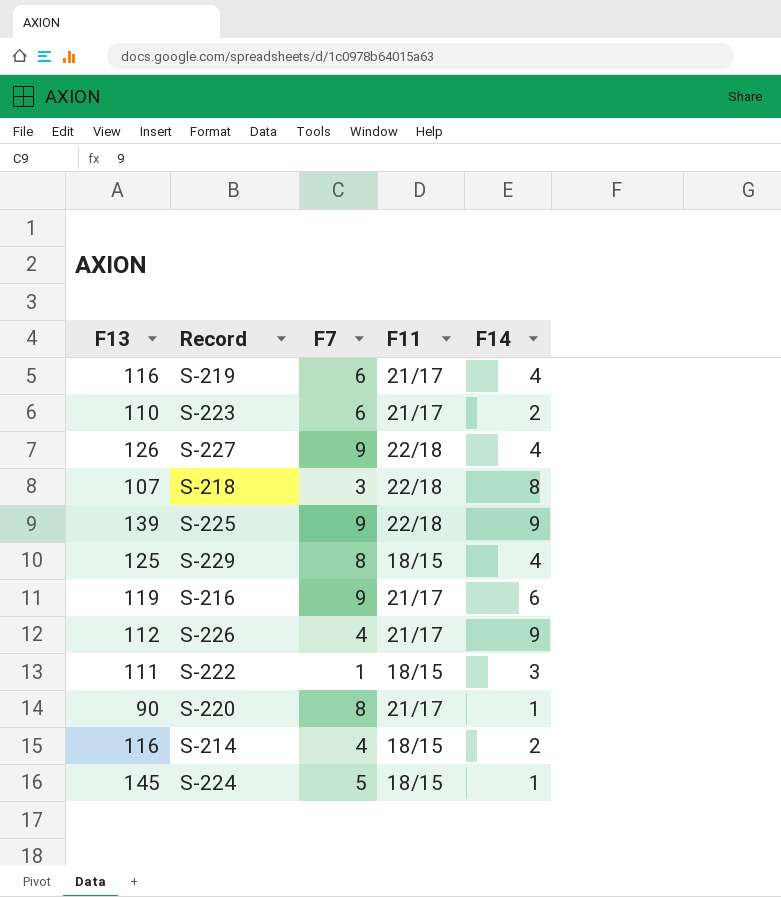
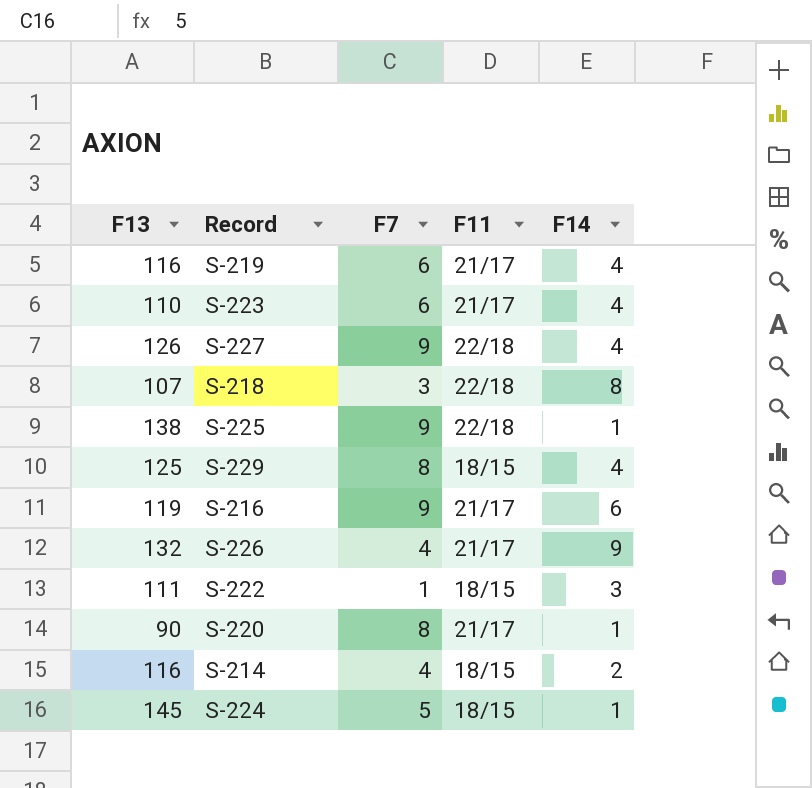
S-223 | F14: 2 -> 4
S-225 | F13: 139 -> 138
S-225 | F14: 9 -> 1
S-226 | F13: 112 -> 132

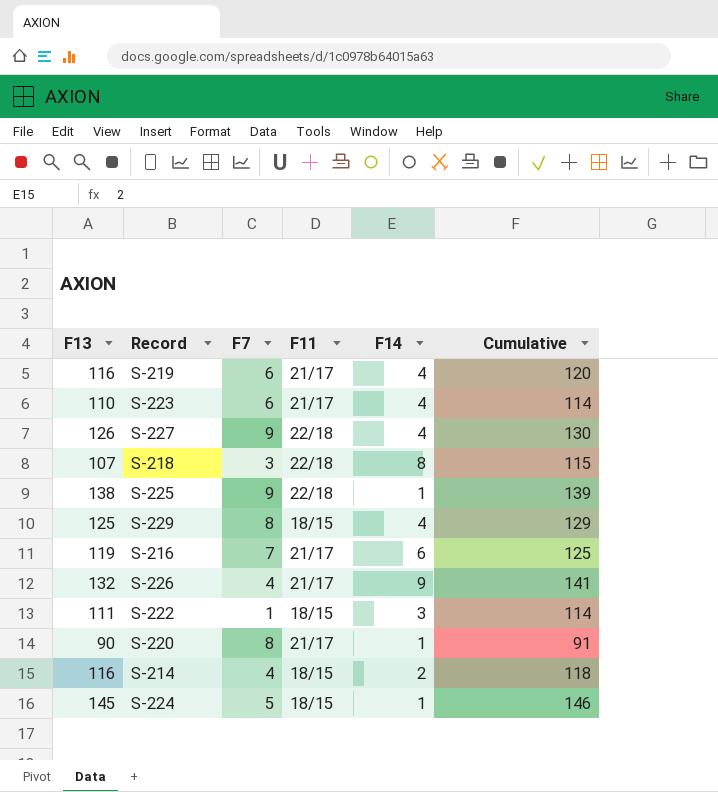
column Cumulative | formula: none -> [F13] + [F14]
S-216 | F7: 9 -> 7

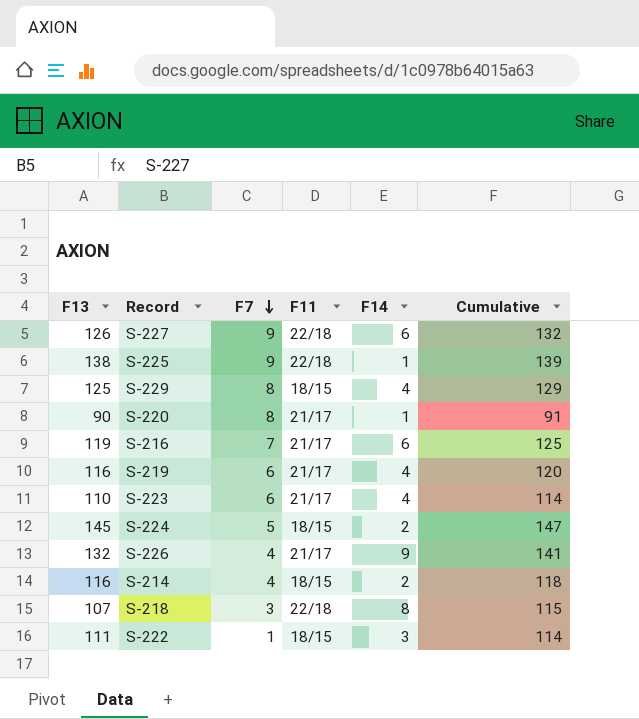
row order: none -> F7 descending
S-227 | F14: 4 -> 6
S-227 | Cumulative: 130 -> 132
S-224 | F14: 1 -> 2
S-224 | Cumulative: 146 -> 147

